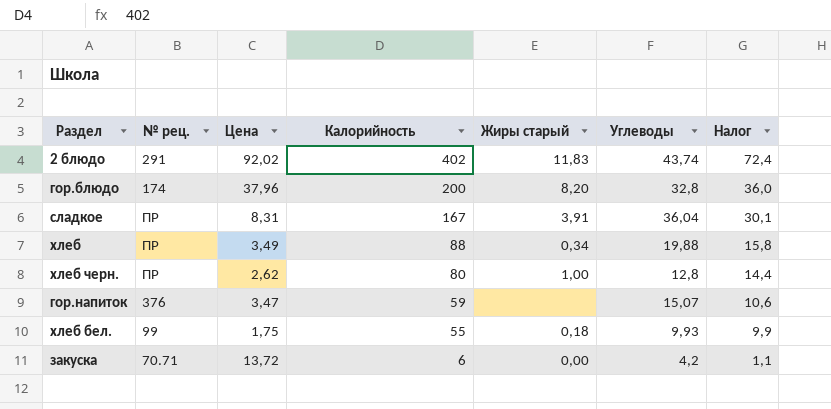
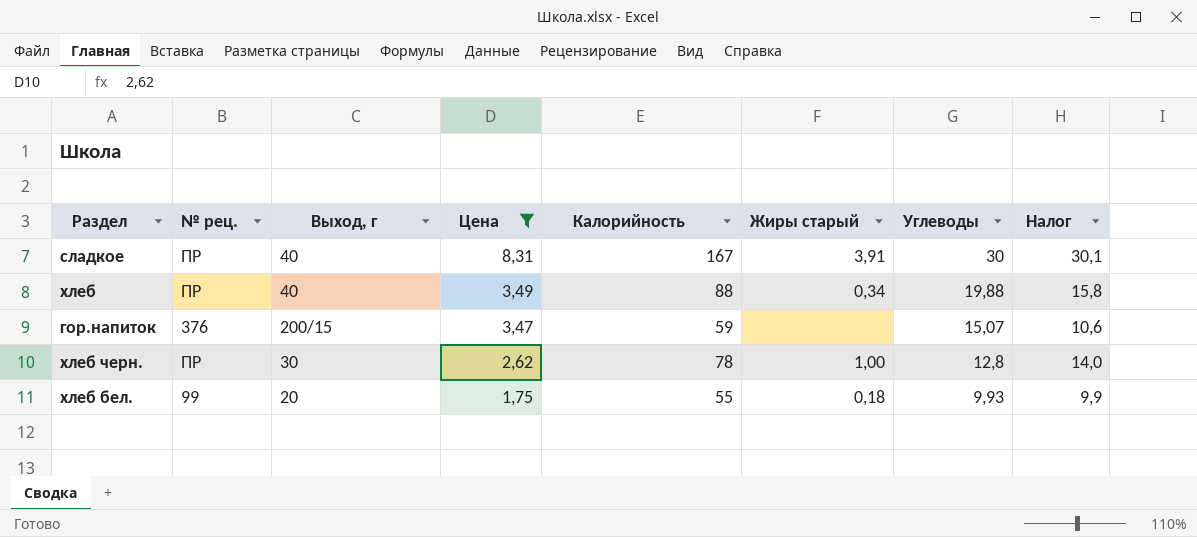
filter: none -> Цена <= 8,31
row order: Калорийность descending -> Цена descending
column Выход, г | position: none -> 3
сладкое | Углеводы: 36,04 -> 30
хлеб черн. | Калорийность: 80 -> 78
хлеб черн. | Налог: 14,4 -> 14,0

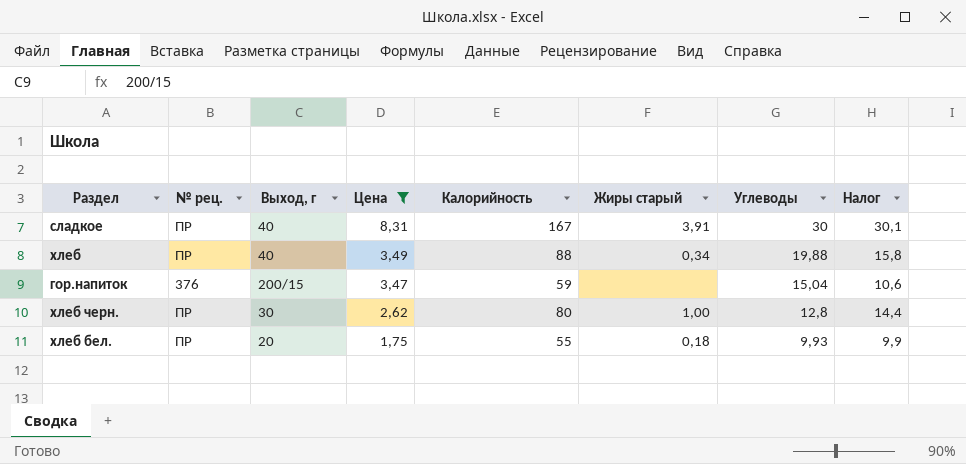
гор.напиток | Углеводы: 15,07 -> 15,04
хлеб черн. | Калорийность: 78 -> 80
хлеб черн. | Налог: 14,0 -> 14,4
хлеб бел. | № рец.: 99 -> ПР

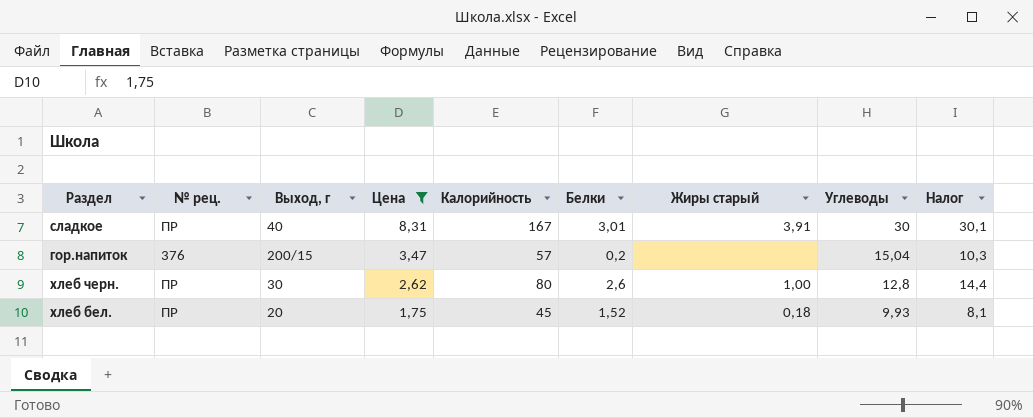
column Белки | position: none -> 6
row хлеб: ПР | 40 | 3,49 | 88 | 0,34 | 19,88 | 15,8 -> none
гор.напиток | Калорийность: 59 -> 57
гор.напиток | Налог: 10,6 -> 10,3
хлеб бел. | Калорийность: 55 -> 45
хлеб бел. | Налог: 9,9 -> 8,1

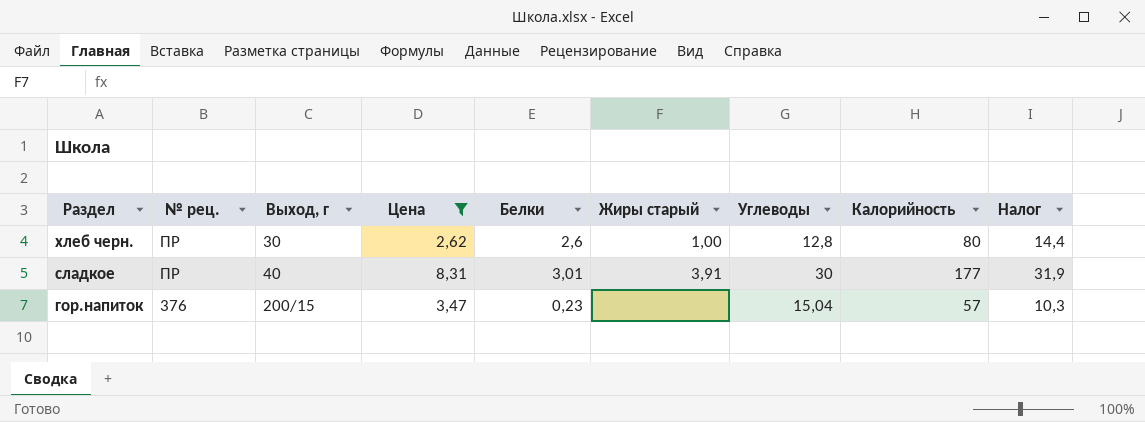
row order: Цена descending -> Раздел descending
column Калорийность | position: 5 -> 8
row хлеб бел.: ПР | 20 | 1,75 | 45 | 1,52 | 0,18 | 9,93 | 8,1 -> none
сладкое | Калорийность: 167 -> 177
сладкое | Налог: 30,1 -> 31,9
гор.напиток | Белки: 0,2 -> 0,23

